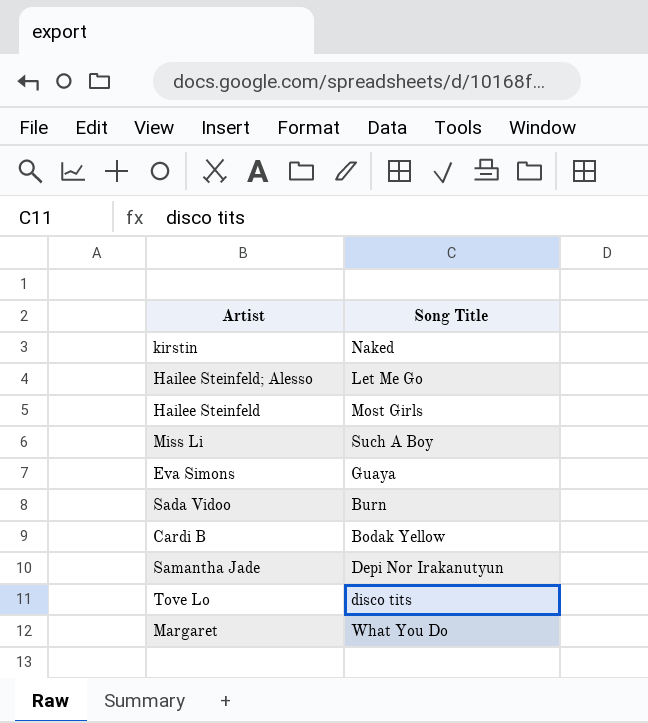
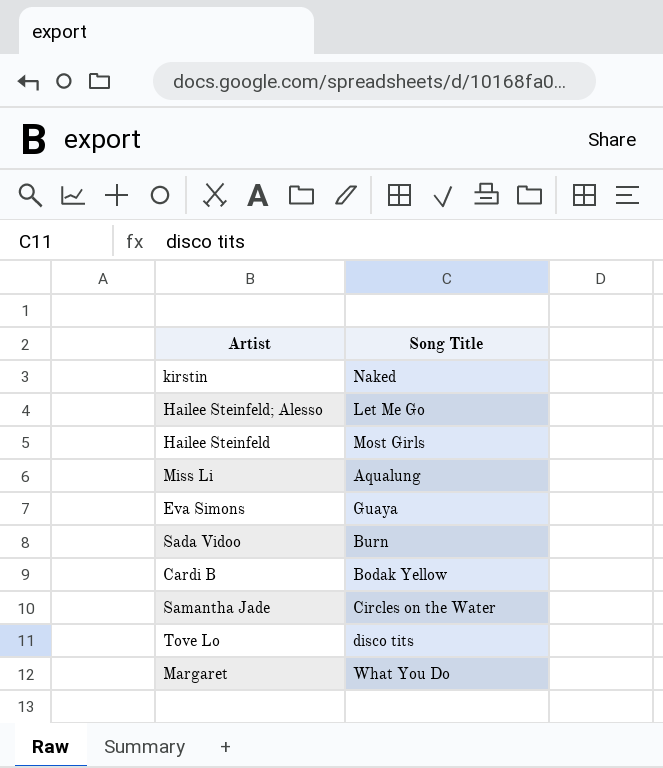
Miss Li | Song Title: Such A Boy -> Aqualung
Samantha Jade | Song Title: Depi Nor Irakanutyun -> Circles on the Water

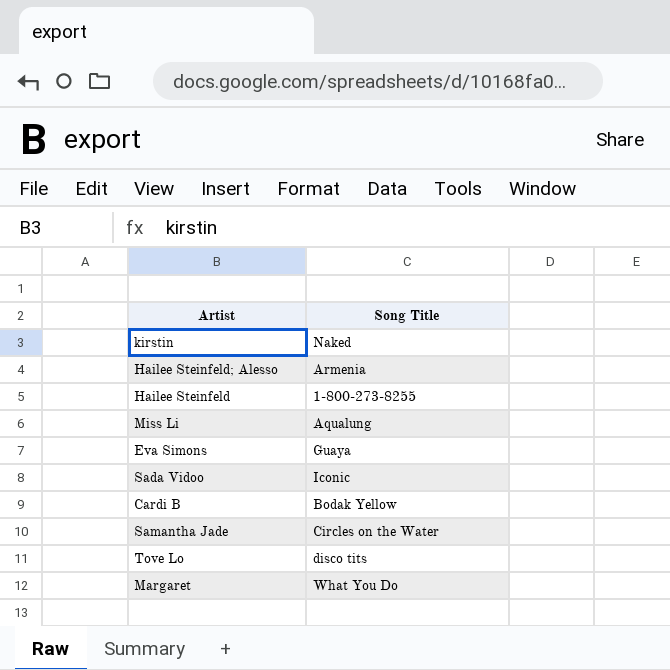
Hailee Steinfeld; Alesso | Song Title: Let Me Go -> Armenia
Hailee Steinfeld | Song Title: Most Girls -> 1-800-273-8255
Sada Vidoo | Song Title: Burn -> Iconic

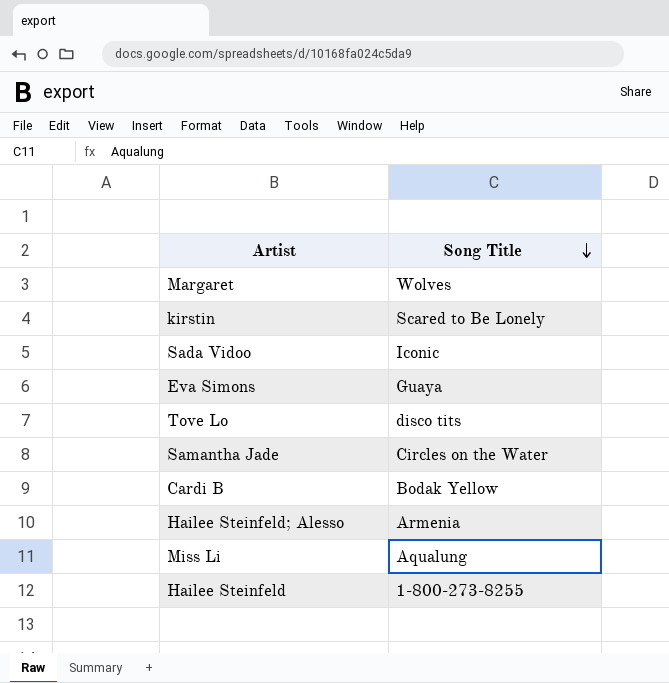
row order: none -> Song Title descending
Margaret | Song Title: What You Do -> Wolves
kirstin | Song Title: Naked -> Scared to Be Lonely

